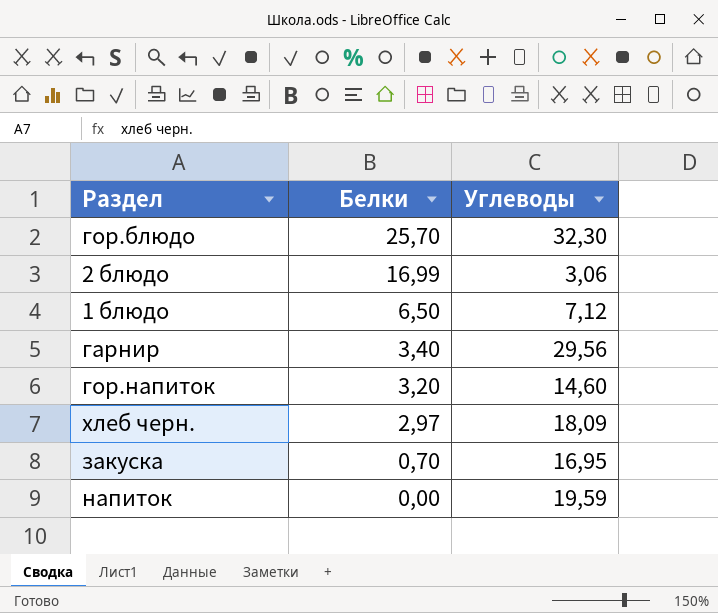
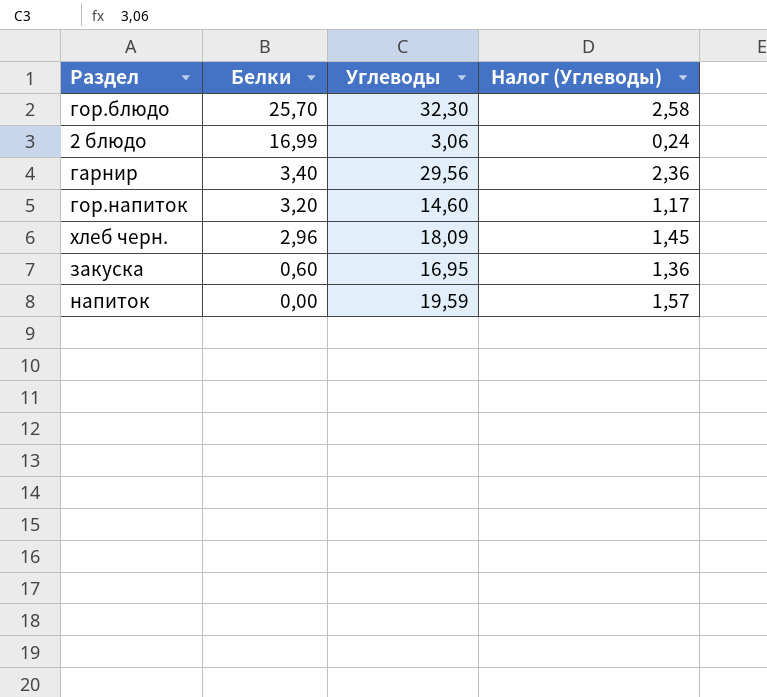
column Налог (Углеводы) | formula: none -> [Углеводы] * 0,08
row 1 блюдо: 6,50 | 7,12 -> none
хлеб черн. | Белки: 2,97 -> 2,96
закуска | Белки: 0,70 -> 0,60

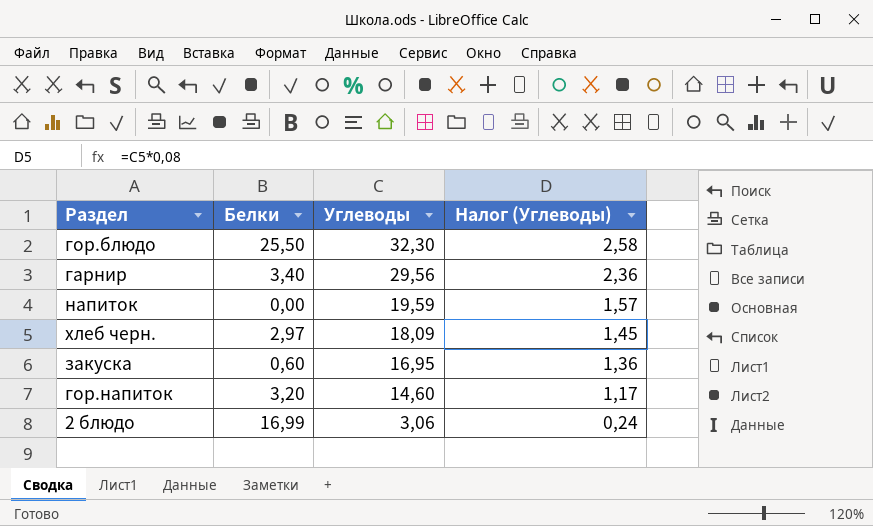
row order: Белки descending -> Углеводы descending
гор.блюдо | Белки: 25,70 -> 25,50
хлеб черн. | Белки: 2,96 -> 2,97

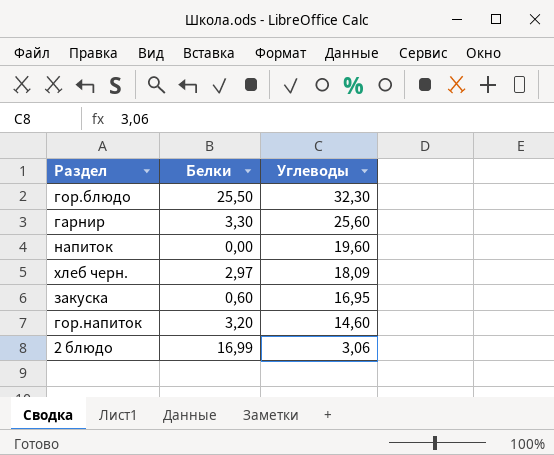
column Налог (Углеводы) | formula: [Углеводы] * 0,08 -> none
гарнир | Белки: 3,40 -> 3,30
гарнир | Углеводы: 29,56 -> 25,60
напиток | Углеводы: 19,59 -> 19,60

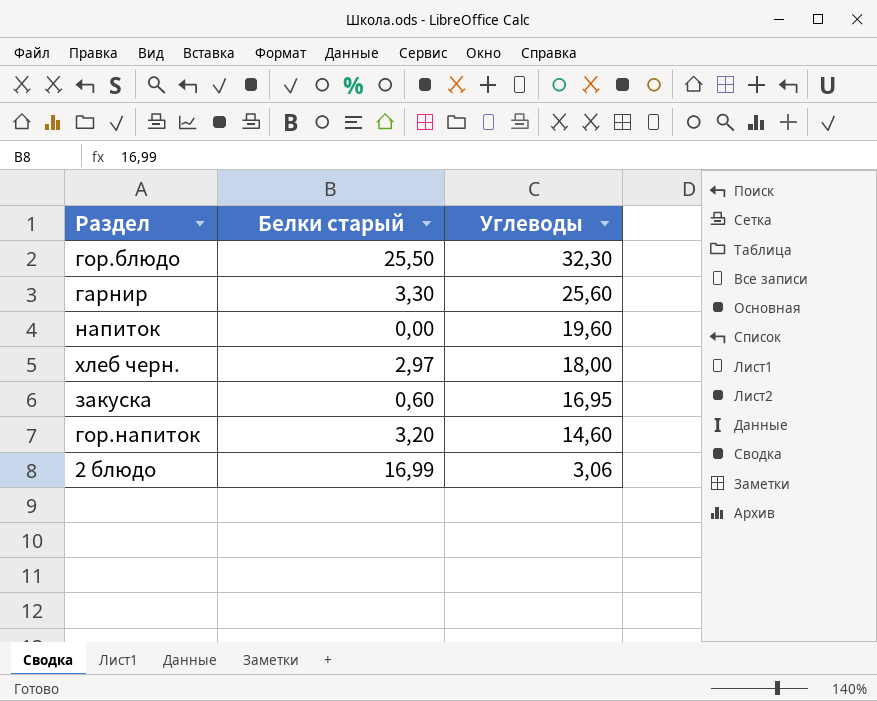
column name: Белки -> Белки старый
хлеб черн. | Углеводы: 18,09 -> 18,00

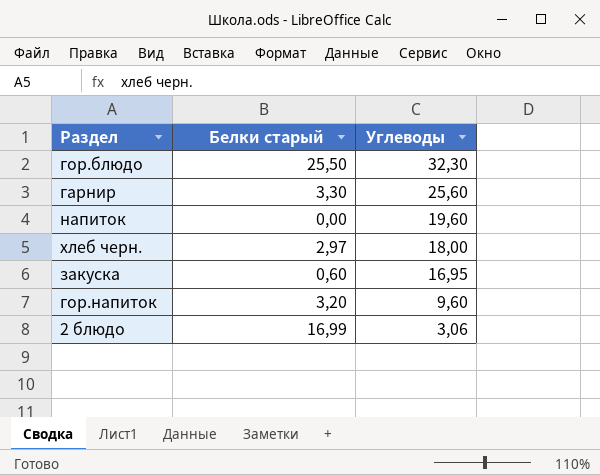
гор.напиток | Углеводы: 14,60 -> 9,60

